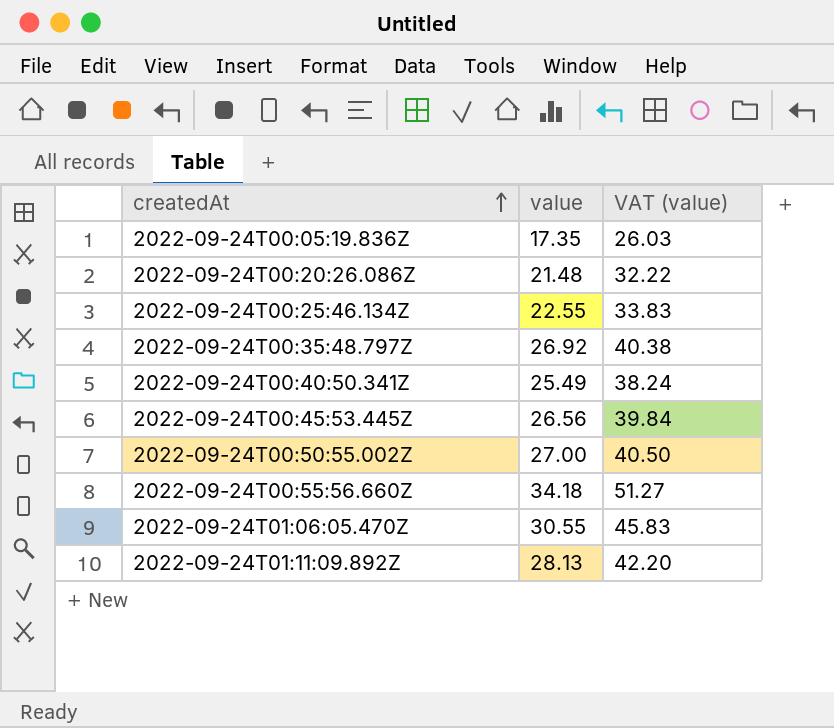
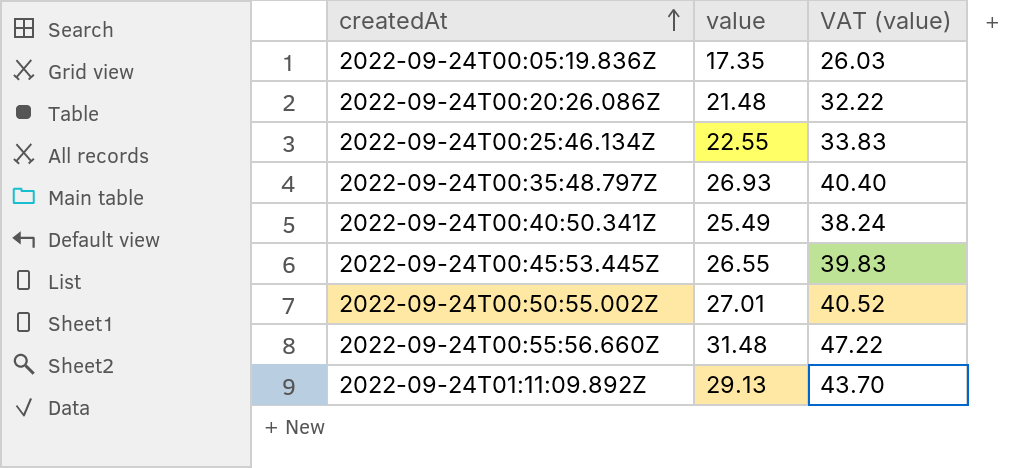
row 2022-09-24T01:06:05.470Z: 30.55 | 45.83 -> none
2022-09-24T00:35:48.797Z | value: 26.92 -> 26.93
2022-09-24T00:35:48.797Z | VAT (value): 40.38 -> 40.40
2022-09-24T00:45:53.445Z | value: 26.56 -> 26.55
2022-09-24T00:45:53.445Z | VAT (value): 39.84 -> 39.83
2022-09-24T00:50:55.002Z | value: 27.00 -> 27.01
2022-09-24T00:50:55.002Z | VAT (value): 40.50 -> 40.52
2022-09-24T00:55:56.660Z | value: 34.18 -> 31.48
2022-09-24T00:55:56.660Z | VAT (value): 51.27 -> 47.22
2022-09-24T01:11:09.892Z | value: 28.13 -> 29.13
2022-09-24T01:11:09.892Z | VAT (value): 42.20 -> 43.70

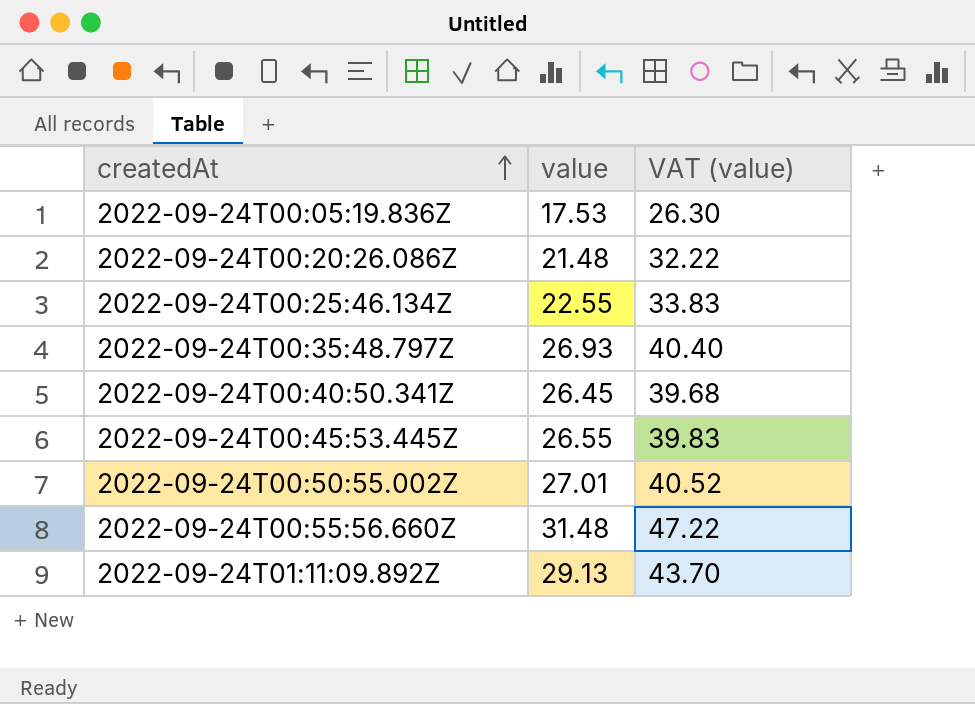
2022-09-24T00:05:19.836Z | value: 17.35 -> 17.53
2022-09-24T00:05:19.836Z | VAT (value): 26.03 -> 26.30
2022-09-24T00:40:50.341Z | value: 25.49 -> 26.45
2022-09-24T00:40:50.341Z | VAT (value): 38.24 -> 39.68

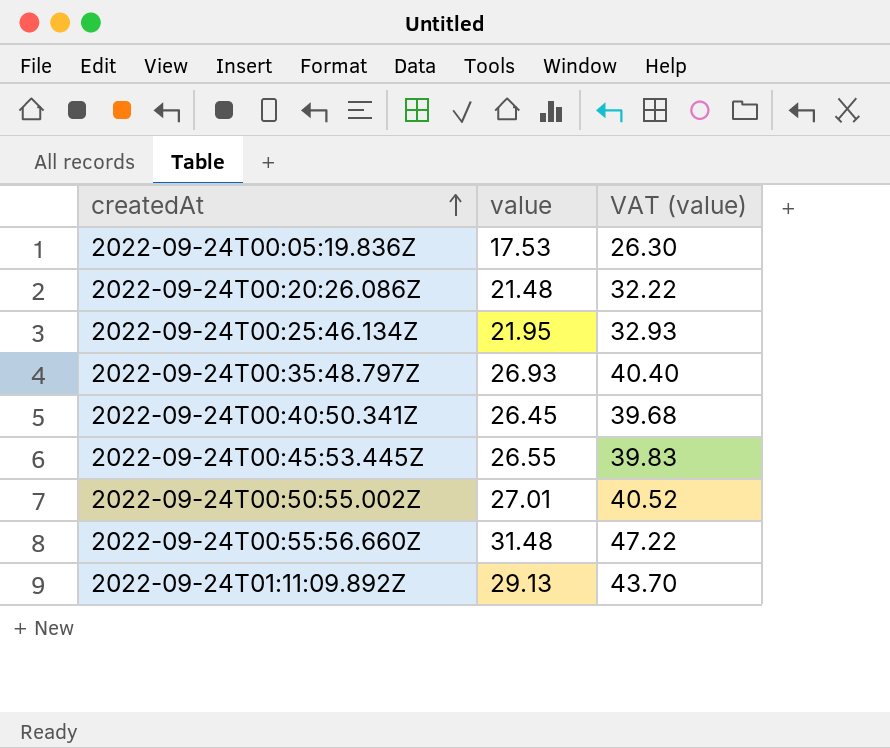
2022-09-24T00:25:46.134Z | value: 22.55 -> 21.95
2022-09-24T00:25:46.134Z | VAT (value): 33.83 -> 32.93

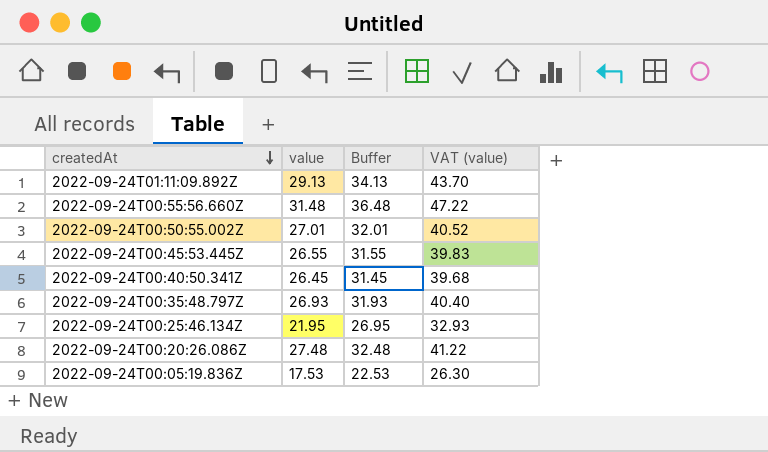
row order: createdAt ascending -> createdAt descending
column Buffer | formula: none -> [value] + 5
2022-09-24T00:20:26.086Z | value: 21.48 -> 27.48
2022-09-24T00:20:26.086Z | VAT (value): 32.22 -> 41.22

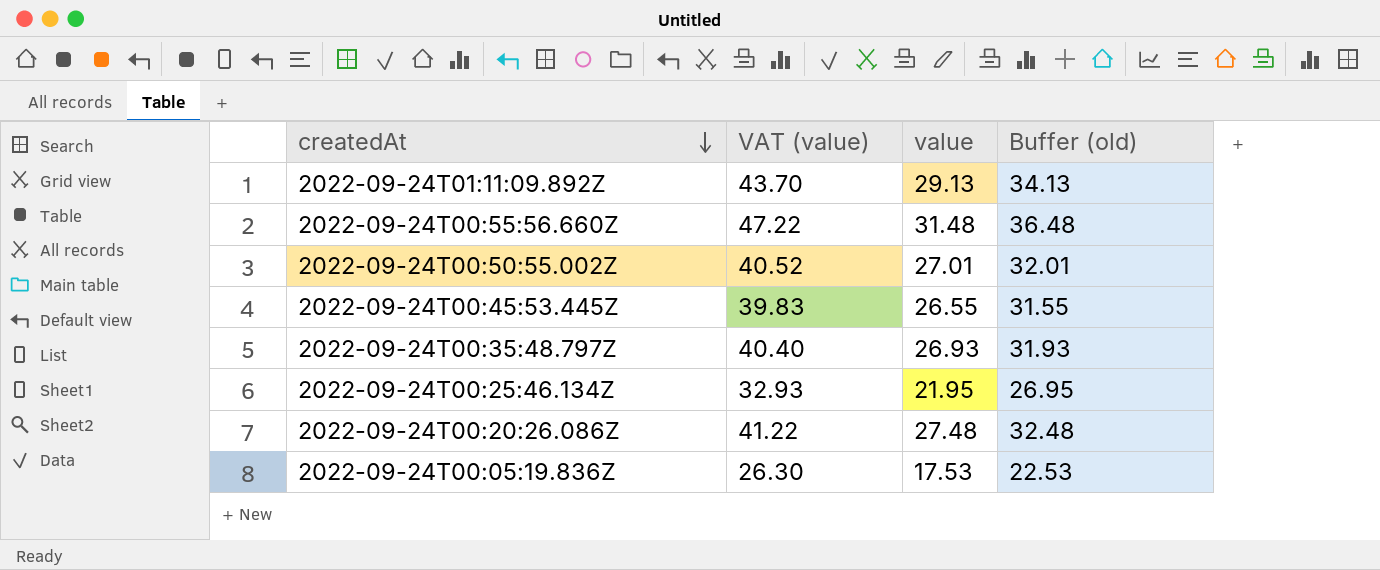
column VAT (value) | position: 4 -> 2
column name: Buffer -> Buffer (old)
row 2022-09-24T00:40:50.341Z: 26.45 | 31.45 | 39.68 -> none

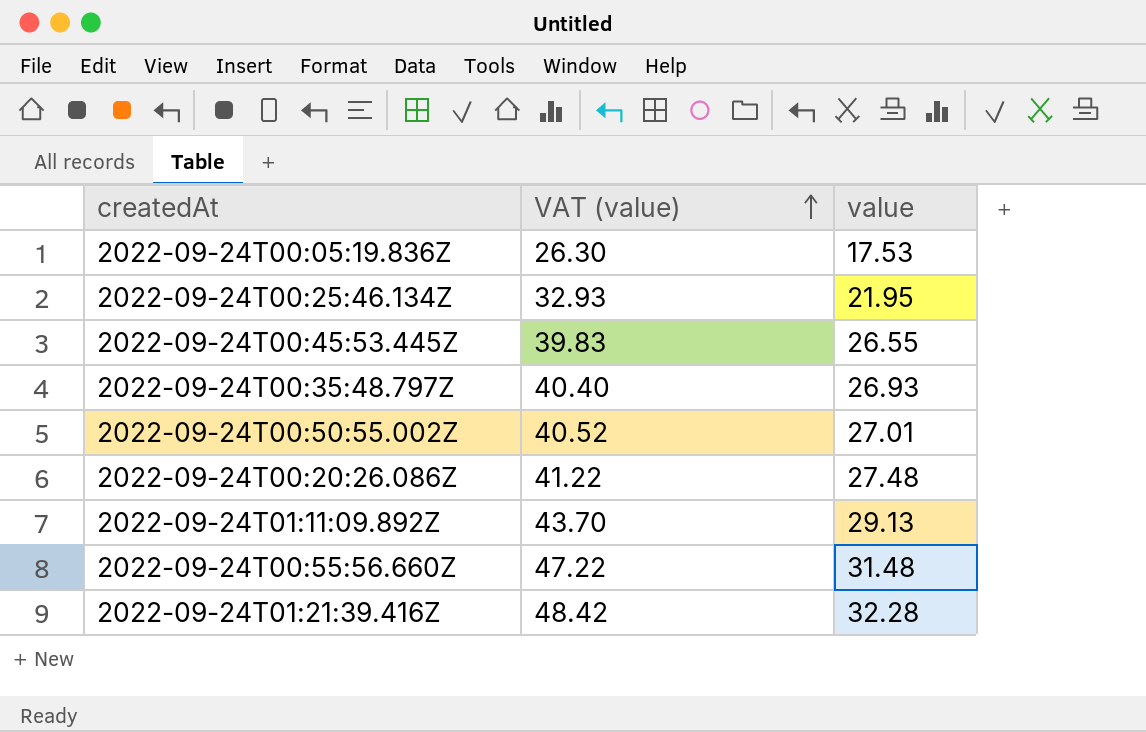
row order: createdAt descending -> VAT (value) ascending
column Buffer (old) | formula: [value] + 5 -> none
row 2022-09-24T01:21:39.416Z: none -> 48.42 | 32.28

